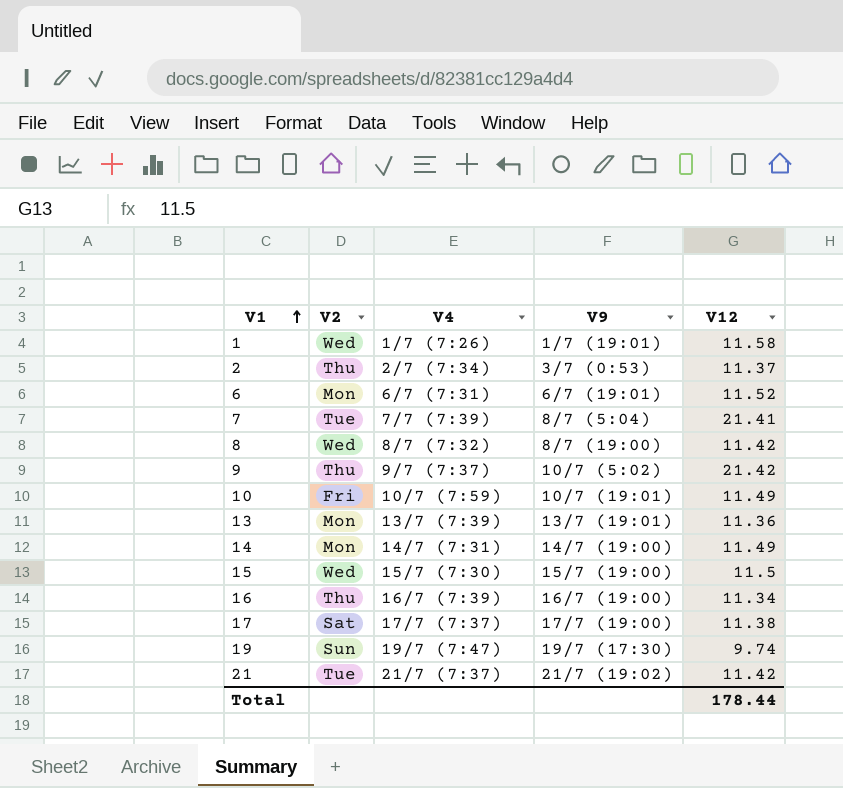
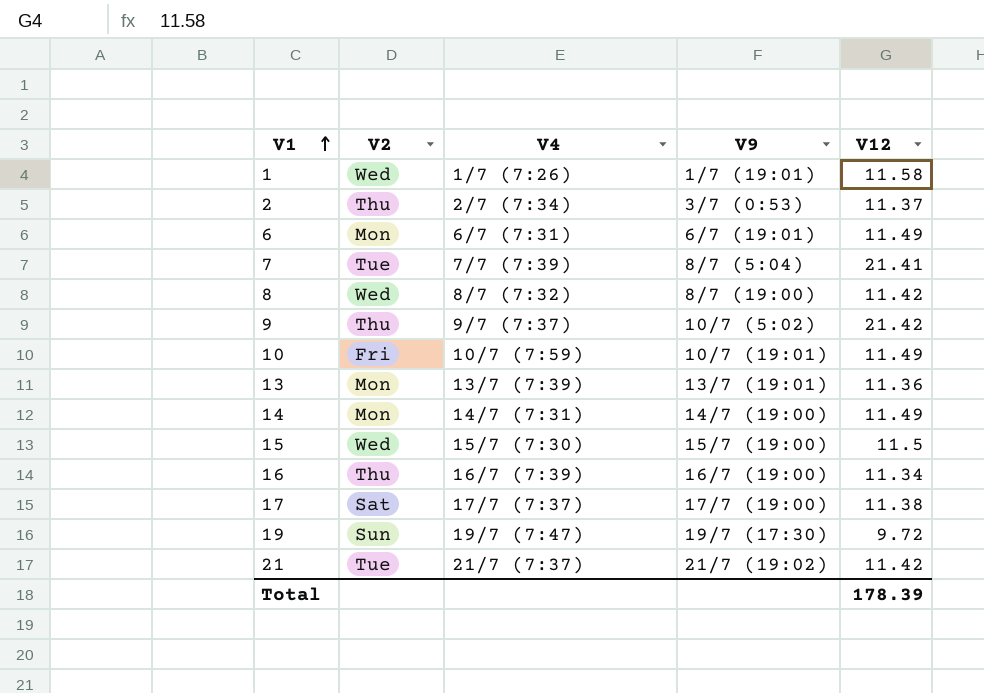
6 | V12: 11.52 -> 11.49
19 | V12: 9.74 -> 9.72
Total | V12: 178.44 -> 178.39

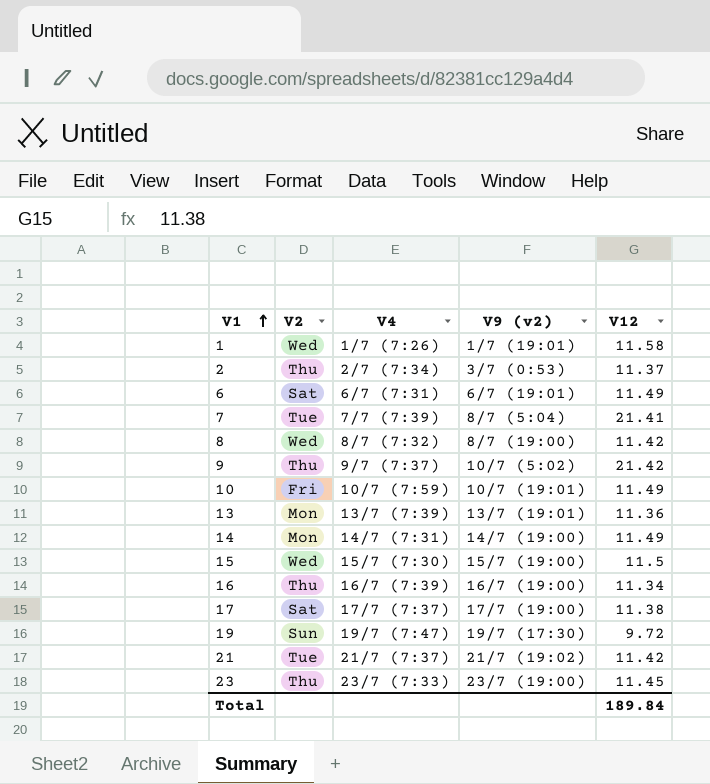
column name: V9 -> V9 (v2)
6 | V2: Mon -> Sat
row 23: none -> Thu | 23/7 (7:33) | 23/7 (19:00) | 11.45
Total | V12: 178.39 -> 189.84

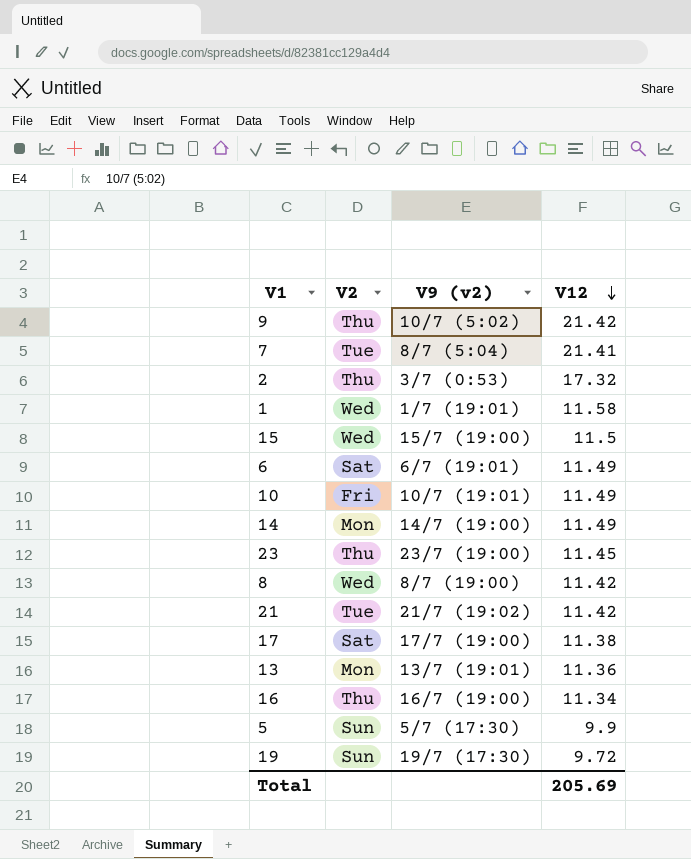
row order: V1 ascending -> V12 descending
column V4 | position: 3 -> none
2 | V12: 11.37 -> 17.32
row 5: none -> Sun | 5/7 (17:30) | 9.9
Total | V12: 189.84 -> 205.69

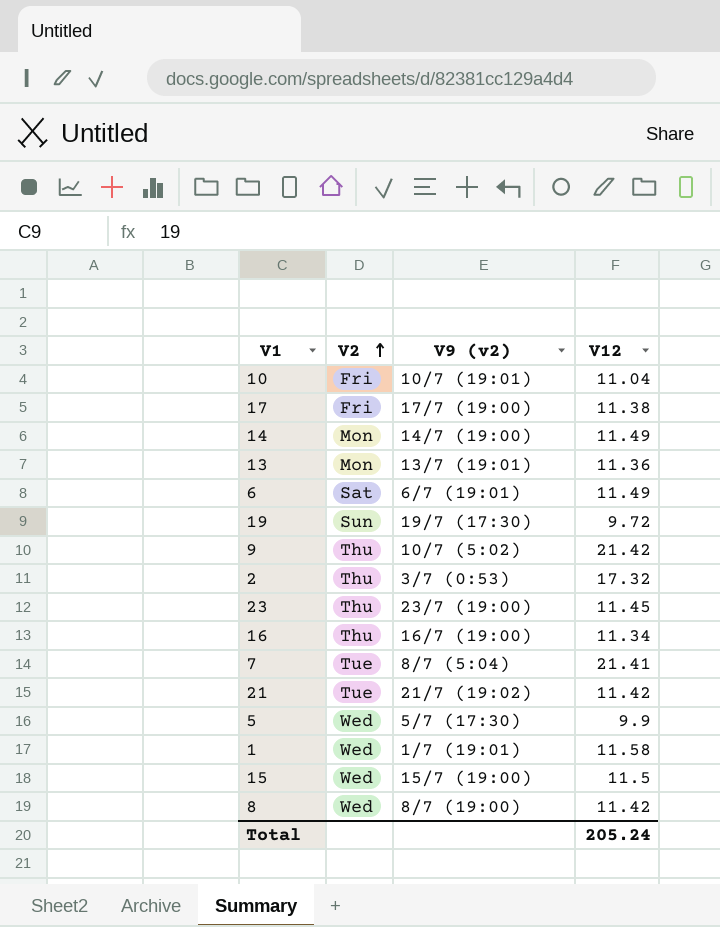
row order: V12 descending -> V2 ascending
10 | V12: 11.49 -> 11.04
17 | V2: Sat -> Fri
5 | V2: Sun -> Wed
Total | V12: 205.69 -> 205.24

